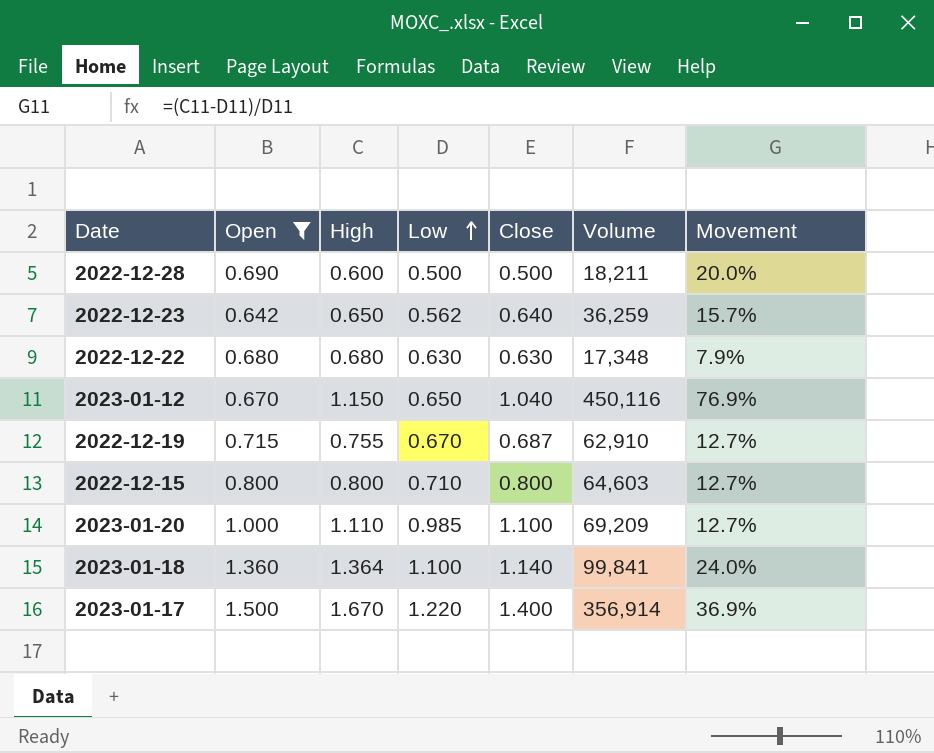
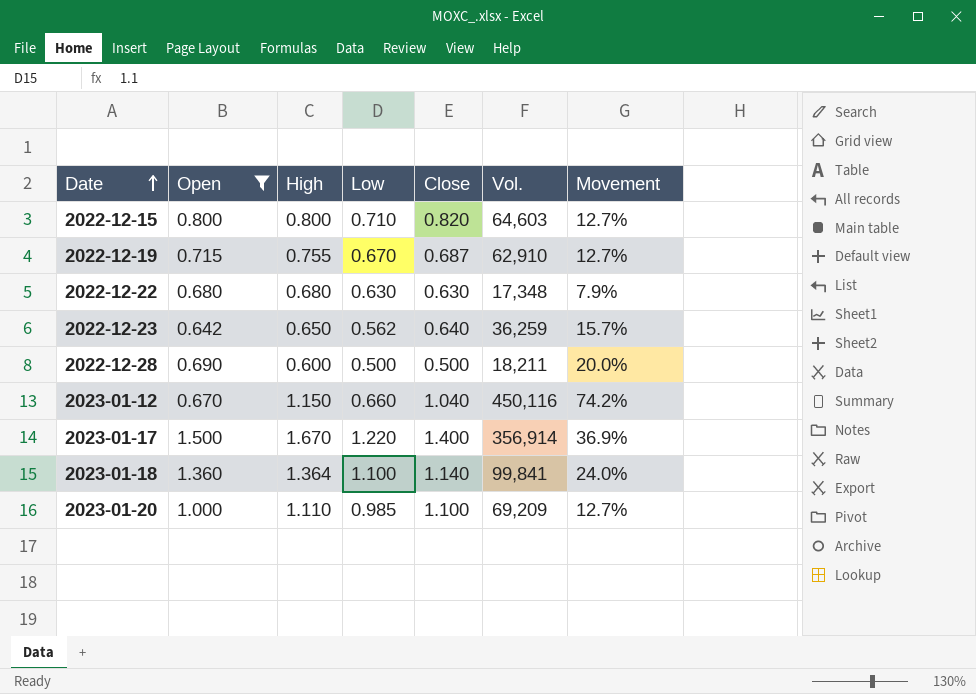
row order: Low ascending -> Date ascending
column name: Volume -> Vol.
2022-12-15 | Close: 0.800 -> 0.820
2023-01-12 | Low: 0.650 -> 0.660
2023-01-12 | Movement: 76.9% -> 74.2%

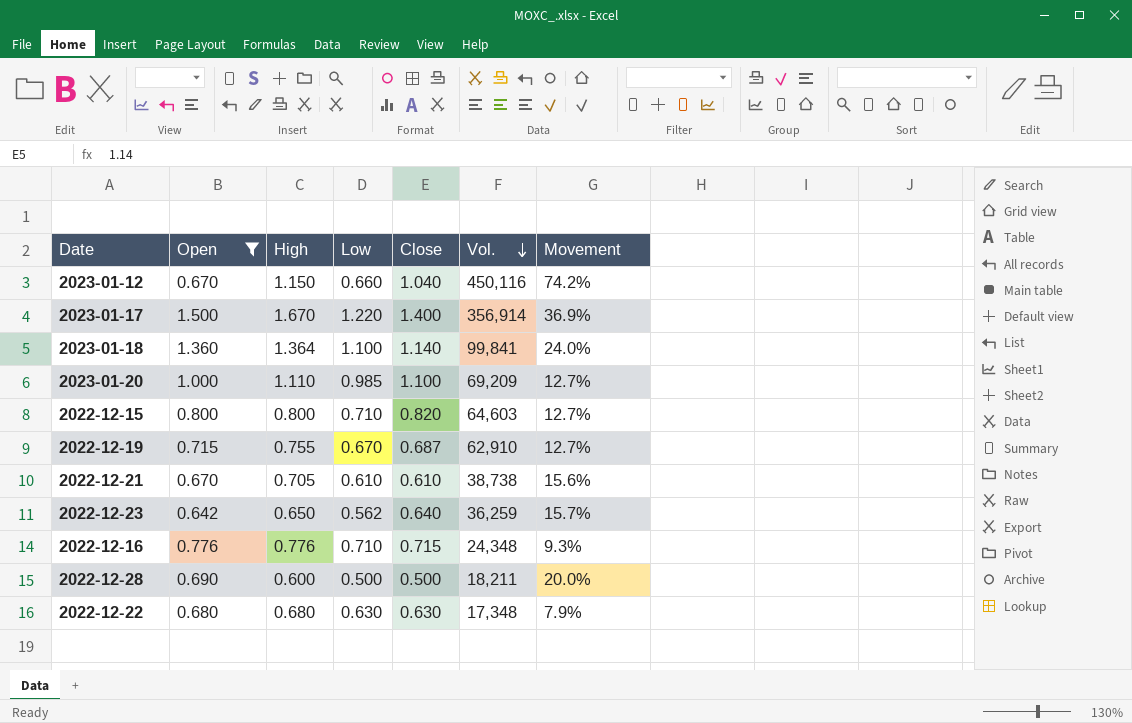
row order: Date ascending -> Vol. descending
row 2022-12-21: none -> 0.670 | 0.705 | 0.610 | 0.610 | 38,738 | 15.6%
row 2022-12-16: none -> 0.776 | 0.776 | 0.710 | 0.715 | 24,348 | 9.3%

